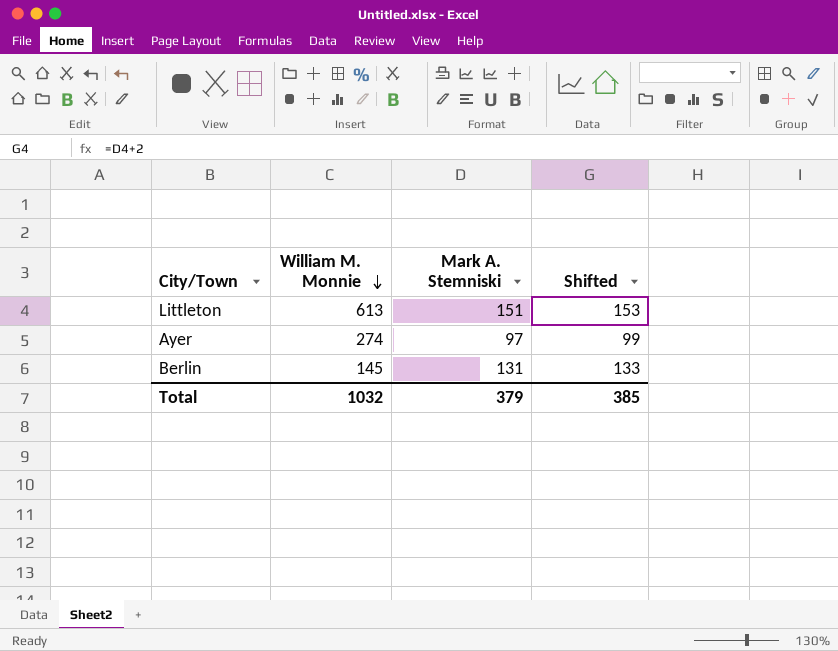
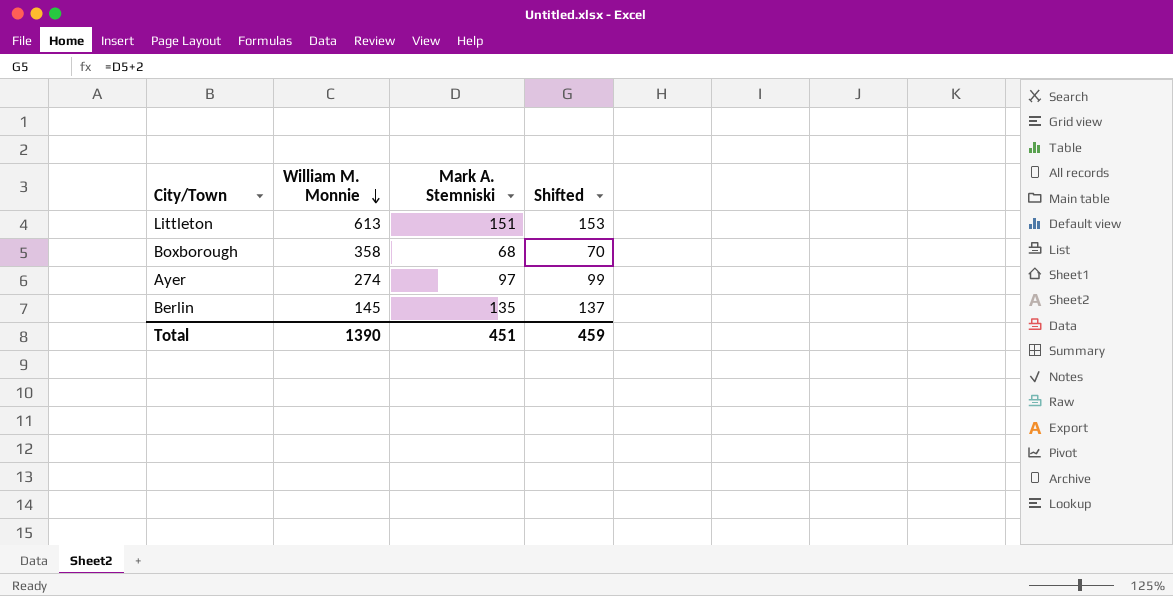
row Boxborough: none -> 358 | 68 | 70
Berlin | Mark A. Stemniski: 131 -> 135
Berlin | Shifted: 133 -> 137
Total | William M. Monnie: 1032 -> 1390
Total | Mark A. Stemniski: 379 -> 451
Total | Shifted: 385 -> 459

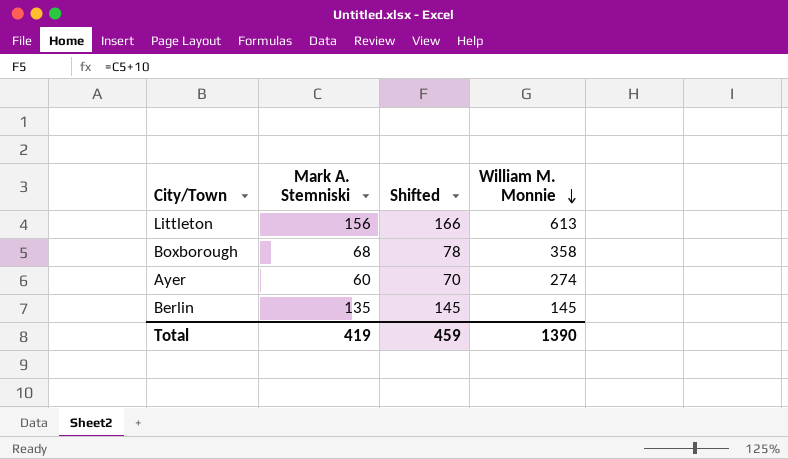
column Shifted | formula: [Mark A. Stemniski] + 2 -> [Mark A. Stemniski] + 10
column William M. Monnie | position: 2 -> 4
Littleton | Mark A. Stemniski: 151 -> 156
Ayer | Mark A. Stemniski: 97 -> 60
Total | Mark A. Stemniski: 451 -> 419

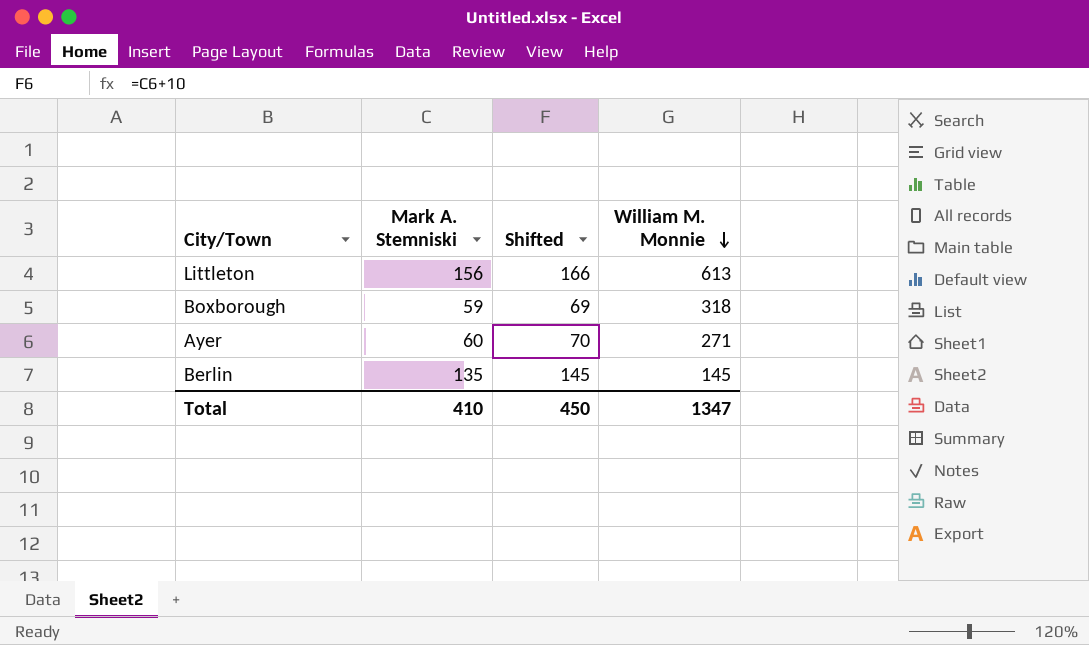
Boxborough | Mark A. Stemniski: 68 -> 59
Boxborough | Shifted: 78 -> 69
Boxborough | William M. Monnie: 358 -> 318
Ayer | William M. Monnie: 274 -> 271
Total | Mark A. Stemniski: 419 -> 410
Total | Shifted: 459 -> 450
Total | William M. Monnie: 1390 -> 1347

